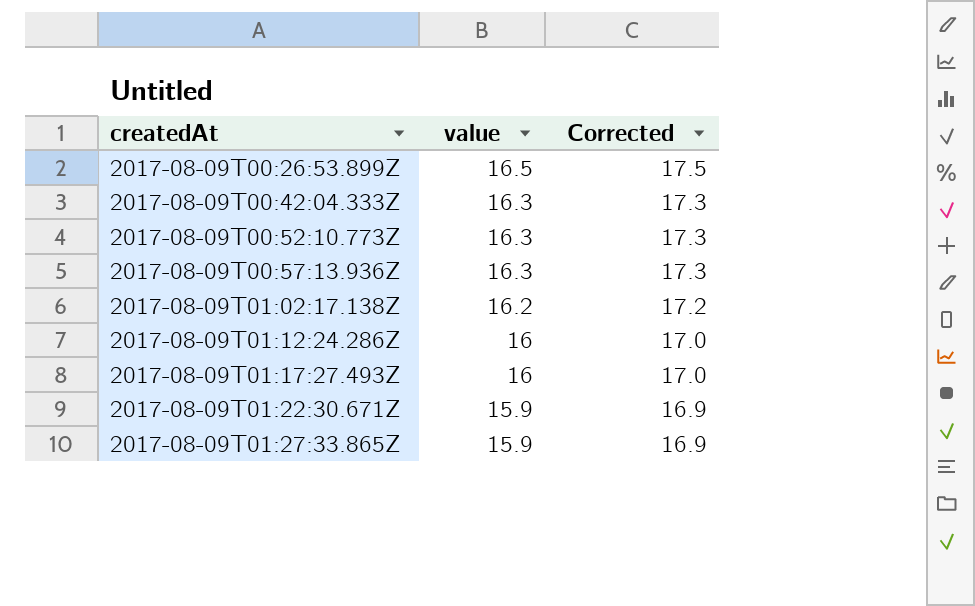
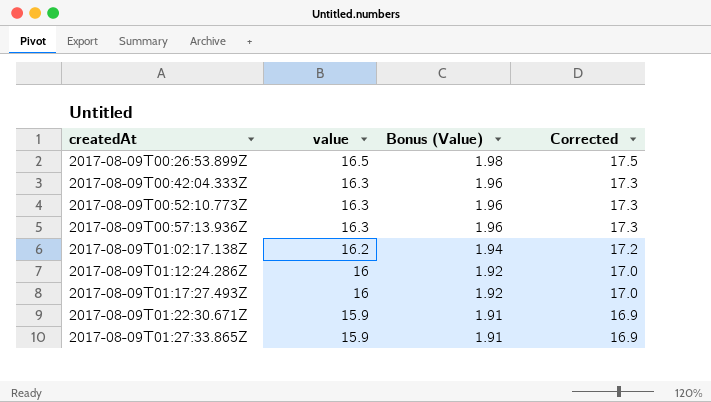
column Bonus (Value) | formula: none -> [value] * 0.12

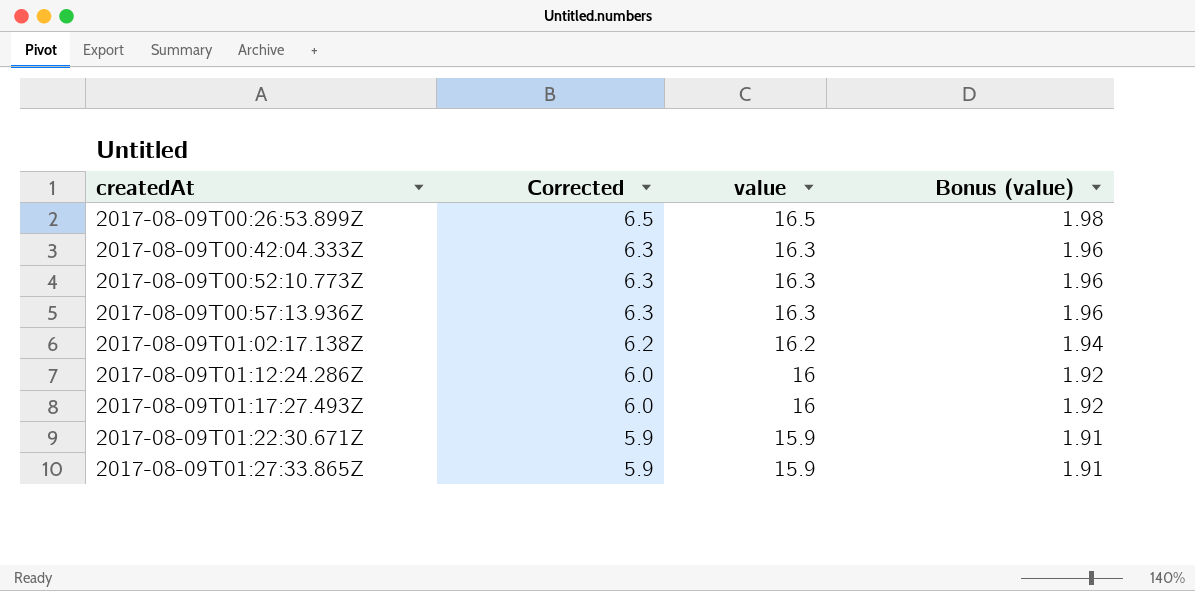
column Corrected | formula: [value] + 1 -> [value] - 10
column Corrected | position: 4 -> 2
column name: Bonus (Value) -> Bonus (value)

